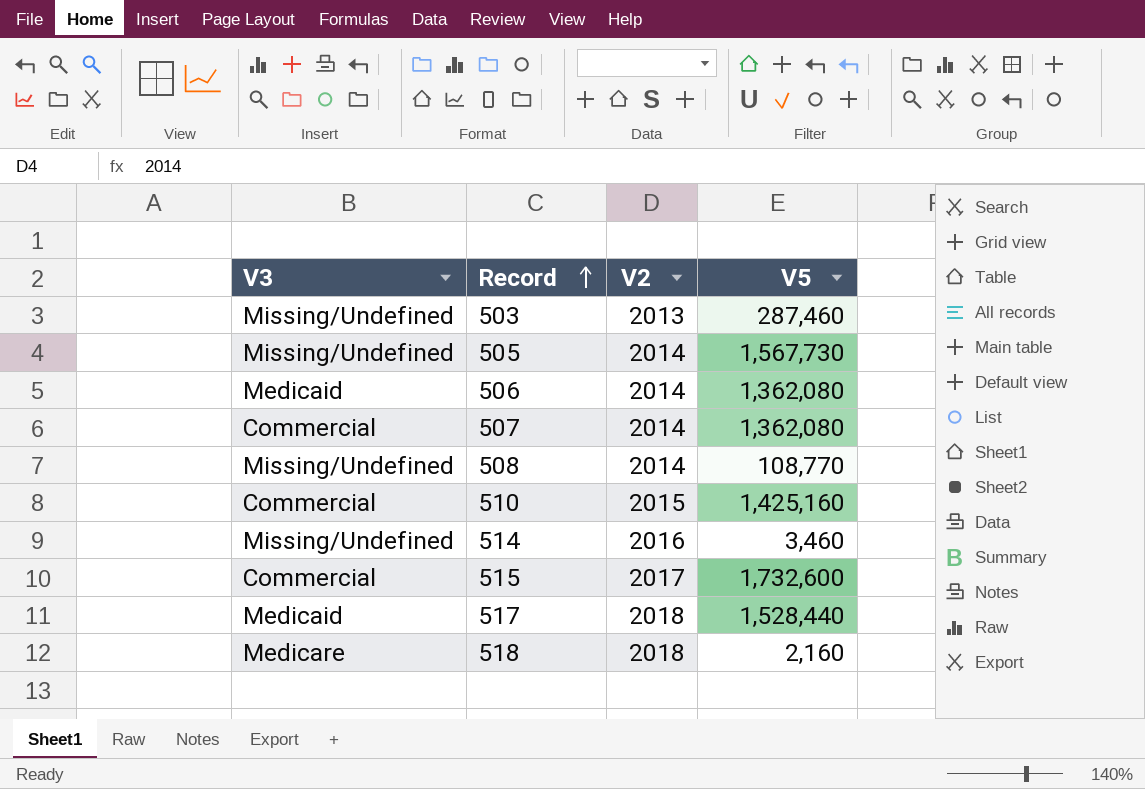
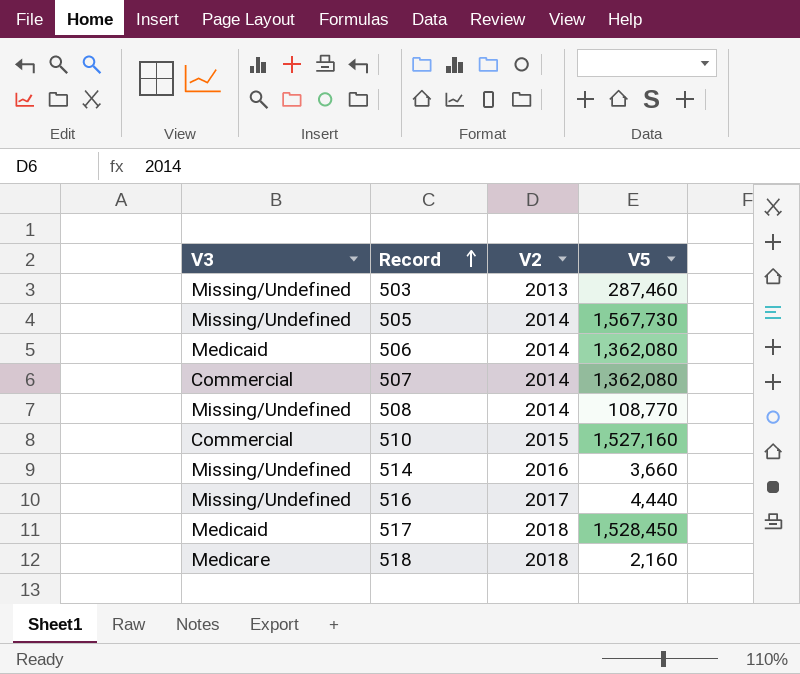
row 515: Commercial | 2017 | 1,732,600 -> none
510 | V5: 1,425,160 -> 1,527,160
514 | V5: 3,460 -> 3,660
row 516: none -> Missing/Undefined | 2017 | 4,440
517 | V5: 1,528,440 -> 1,528,450

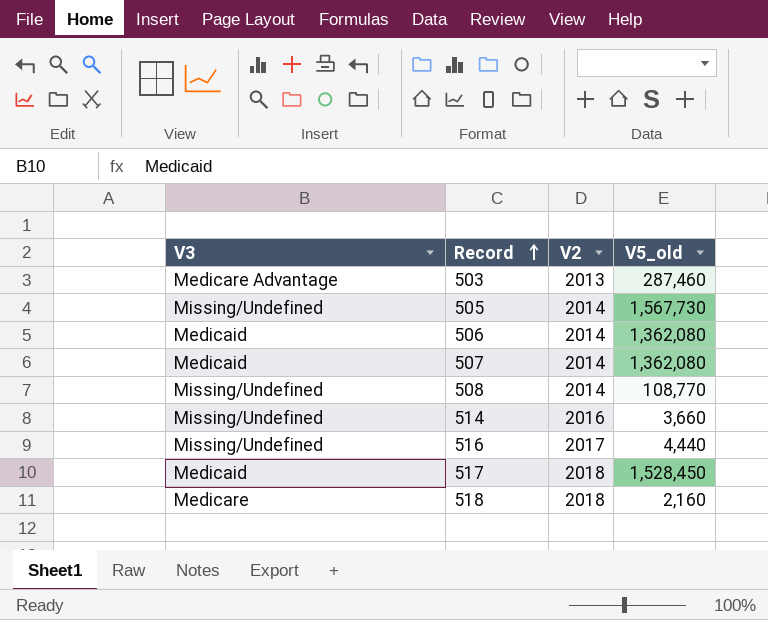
column name: V5 -> V5_old
row 510: Commercial | 2015 | 1,527,160 -> none
503 | V3: Missing/Undefined -> Medicare Advantage
507 | V3: Commercial -> Medicaid

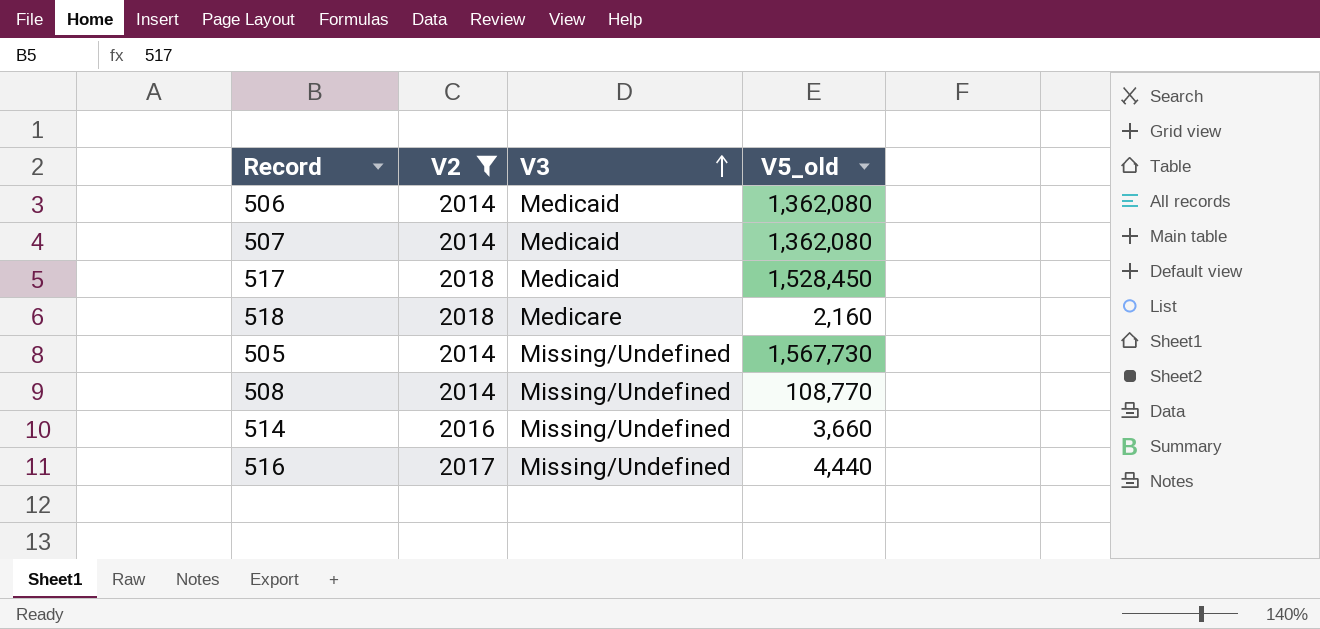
filter: none -> V2 != 2013
row order: Record ascending -> V3 ascending
column V3 | position: 1 -> 3

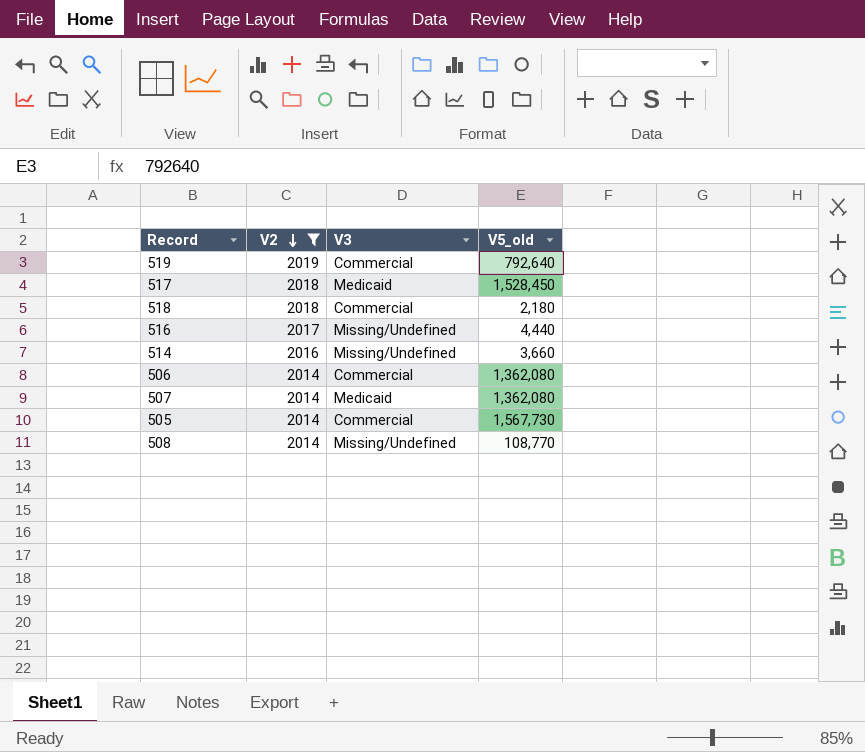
row order: V3 ascending -> V2 descending
row 519: none -> 2019 | Commercial | 792,640
518 | V3: Medicare -> Commercial
518 | V5_old: 2,160 -> 2,180
506 | V3: Medicaid -> Commercial
505 | V3: Missing/Undefined -> Commercial

